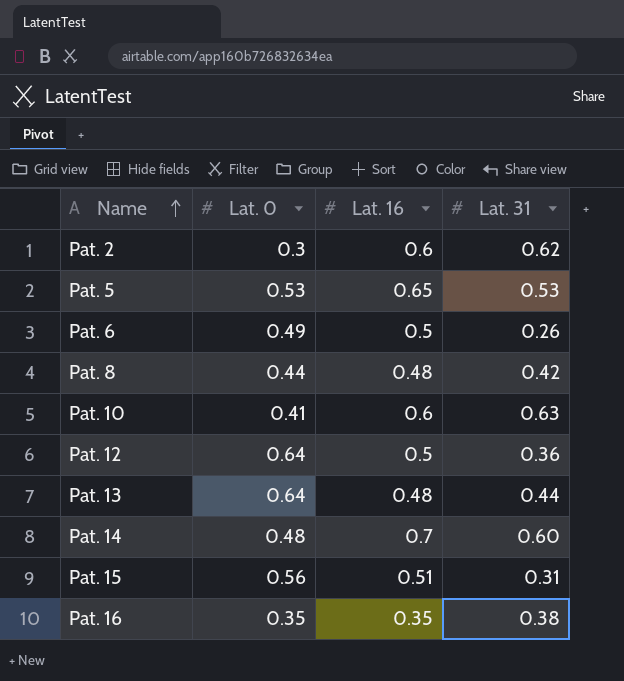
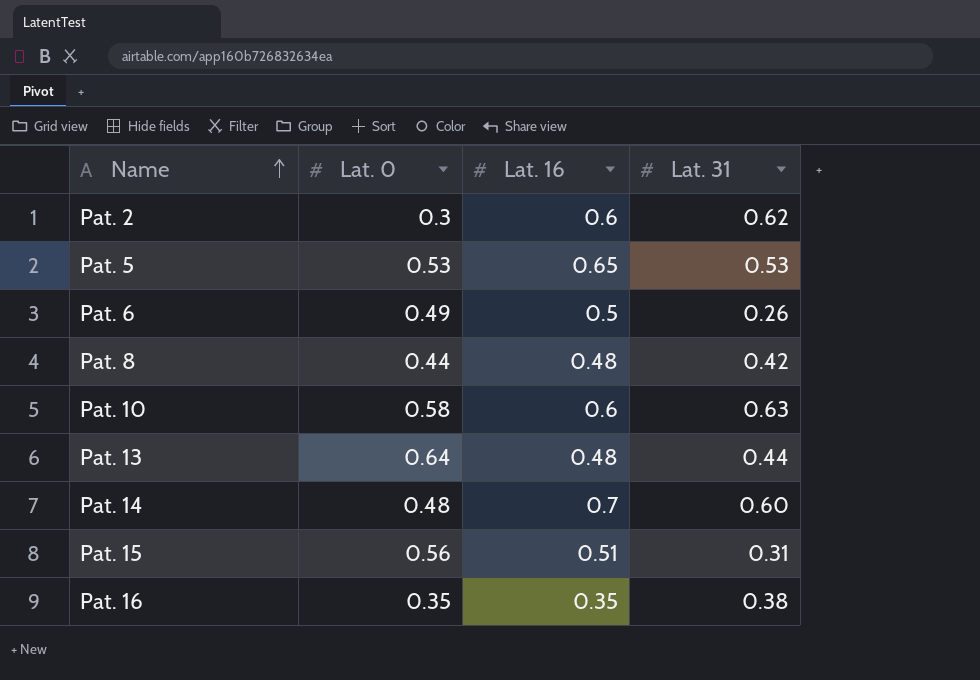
row Pat. 12: 0.64 | 0.5 | 0.36 -> none
Pat. 10 | Lat. 0: 0.41 -> 0.58

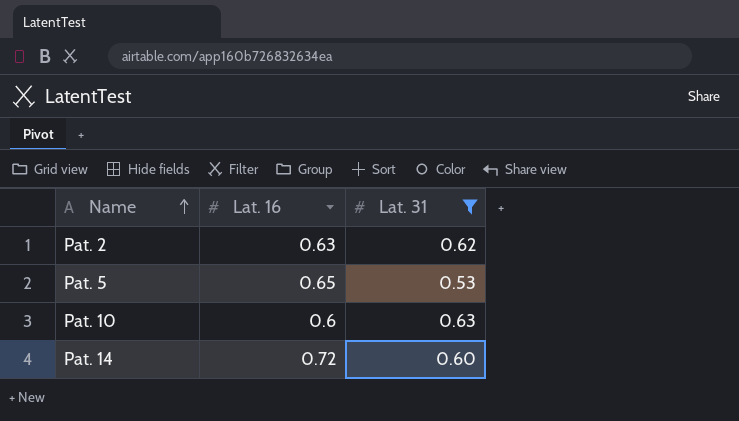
filter: none -> Lat. 31 >= 0.53
column Lat. 0 | position: 2 -> none
Pat. 2 | Lat. 16: 0.6 -> 0.63
Pat. 14 | Lat. 16: 0.7 -> 0.72

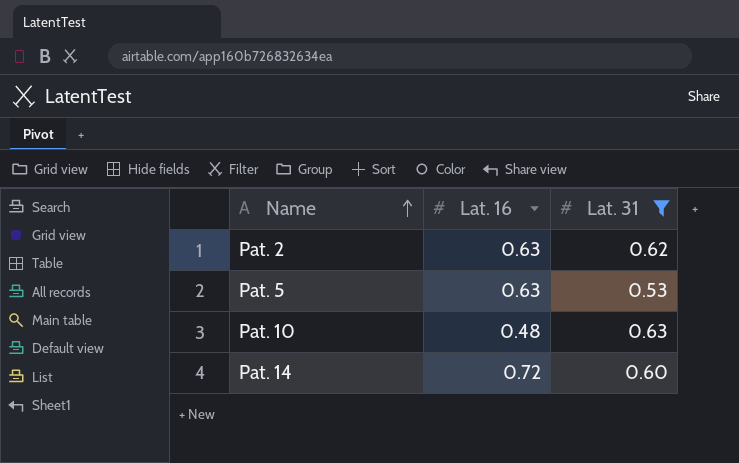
Pat. 5 | Lat. 16: 0.65 -> 0.63
Pat. 10 | Lat. 16: 0.6 -> 0.48

